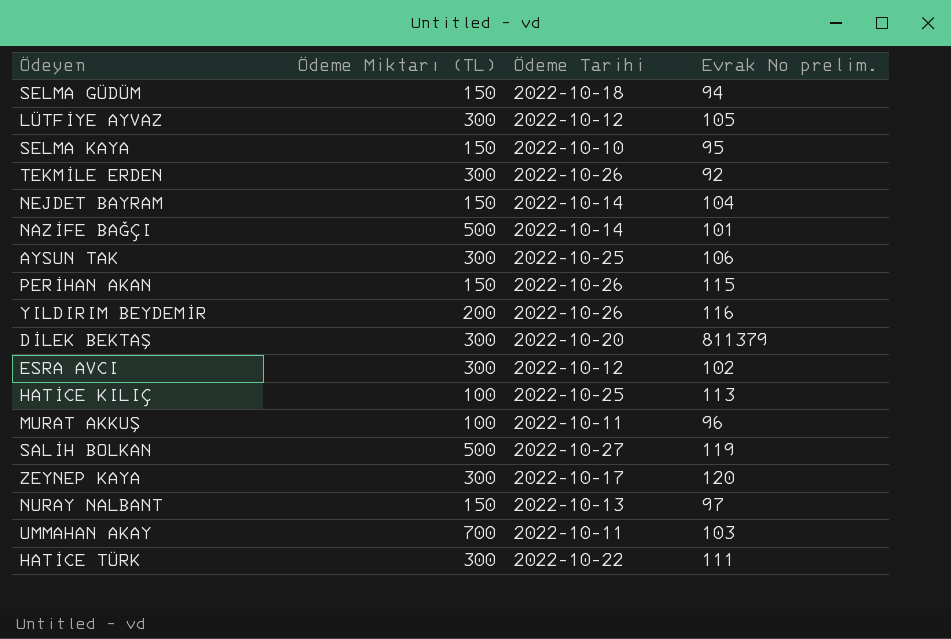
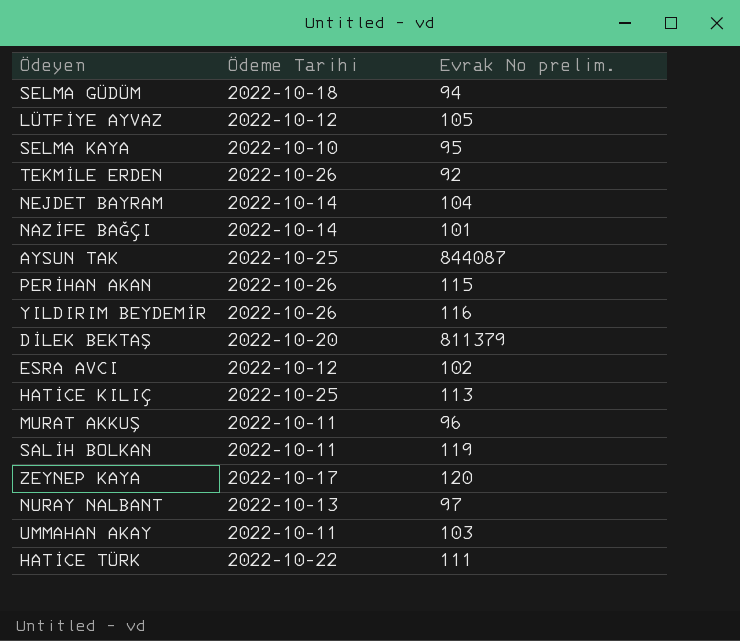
column Ödeme Miktarı (TL) | position: 2 -> none
AYSUN TAK | Evrak No prelim.: 106 -> 844087
SALİH BOLKAN | Ödeme Tarihi: 2022-10-27 -> 2022-10-11

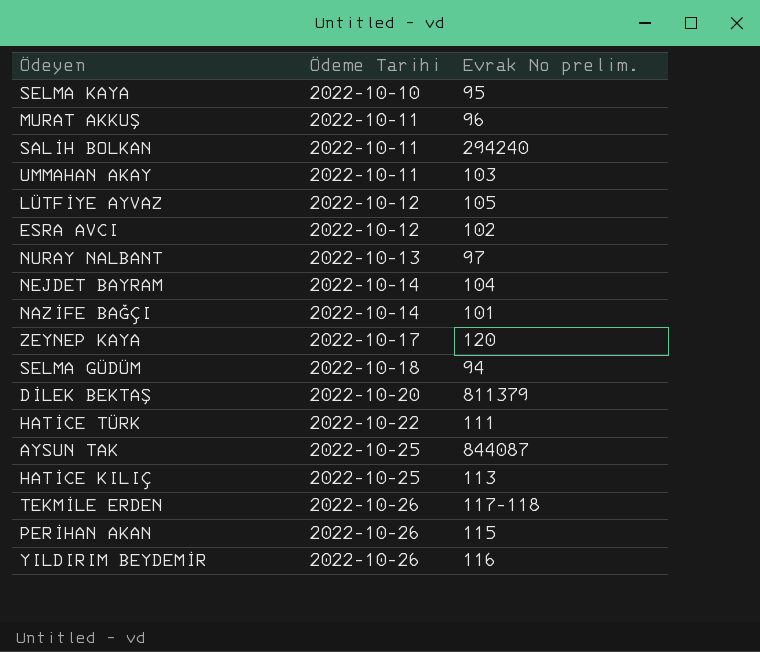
row order: none -> Ödeme Tarihi ascending
SALİH BOLKAN | Evrak No prelim.: 119 -> 294240
TEKMİLE ERDEN | Evrak No prelim.: 92 -> 117-118

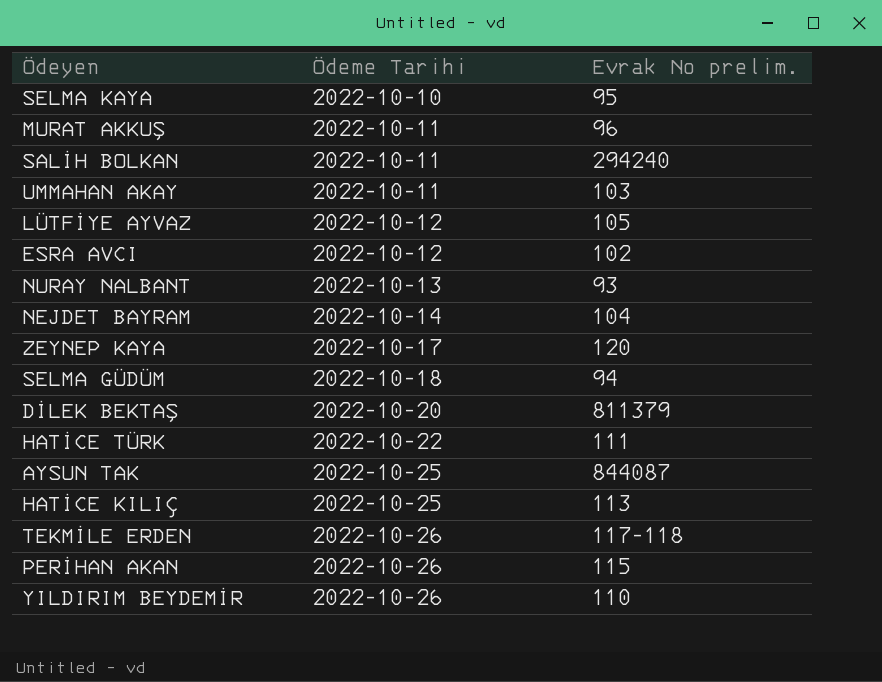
row NAZİFE BAĞÇI: 2022-10-14 | 101 -> none
NURAY NALBANT | Evrak No prelim.: 97 -> 93
YILDIRIM BEYDEMİR | Evrak No prelim.: 116 -> 110

